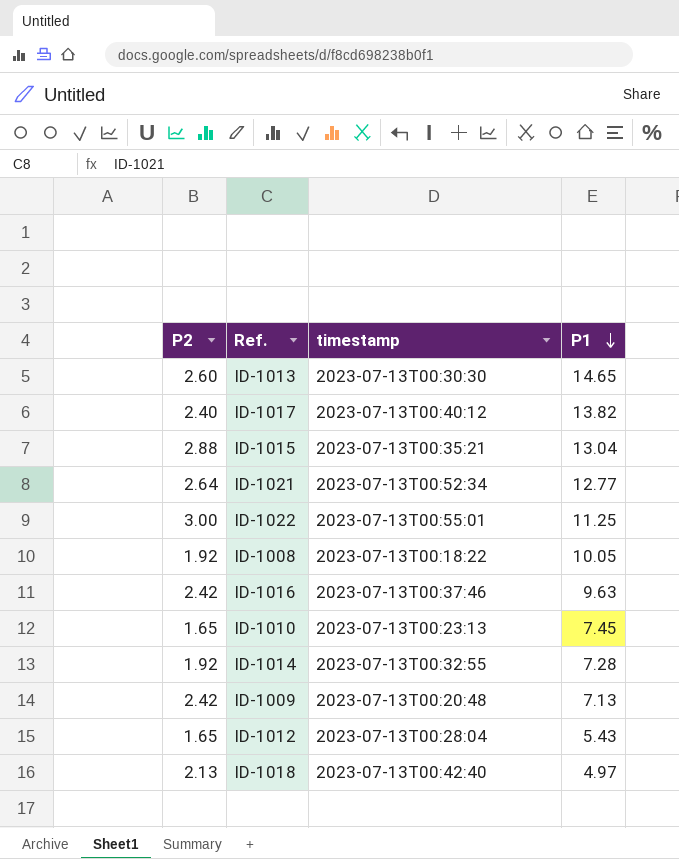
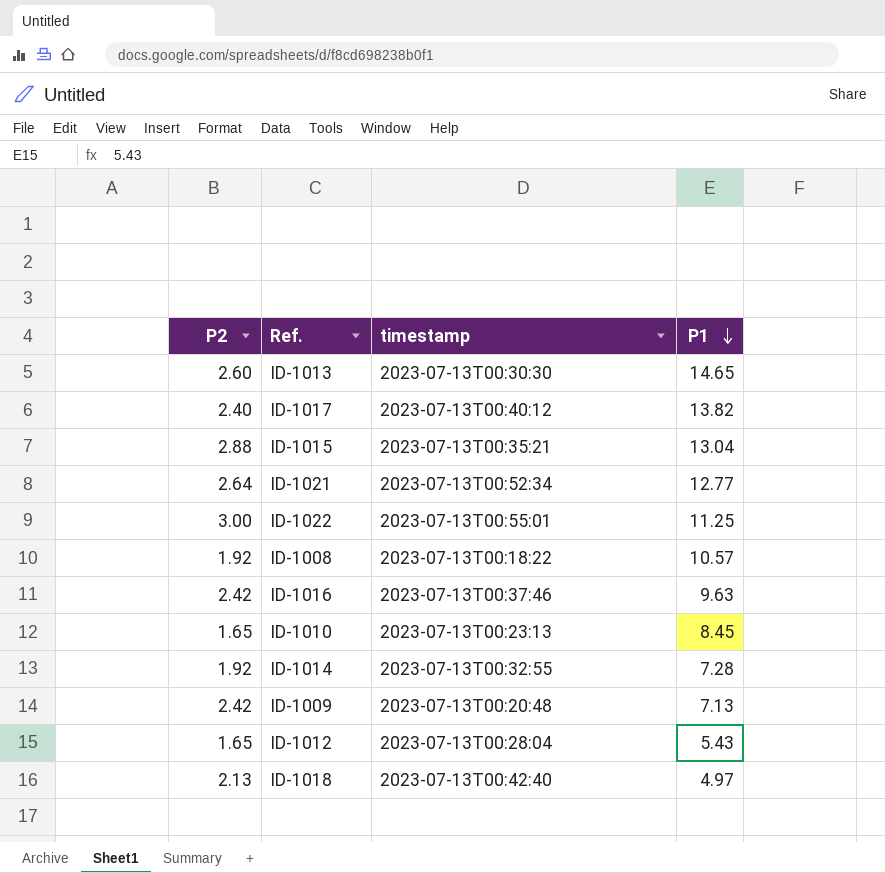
ID-1008 | P1: 10.05 -> 10.57
ID-1010 | P1: 7.45 -> 8.45

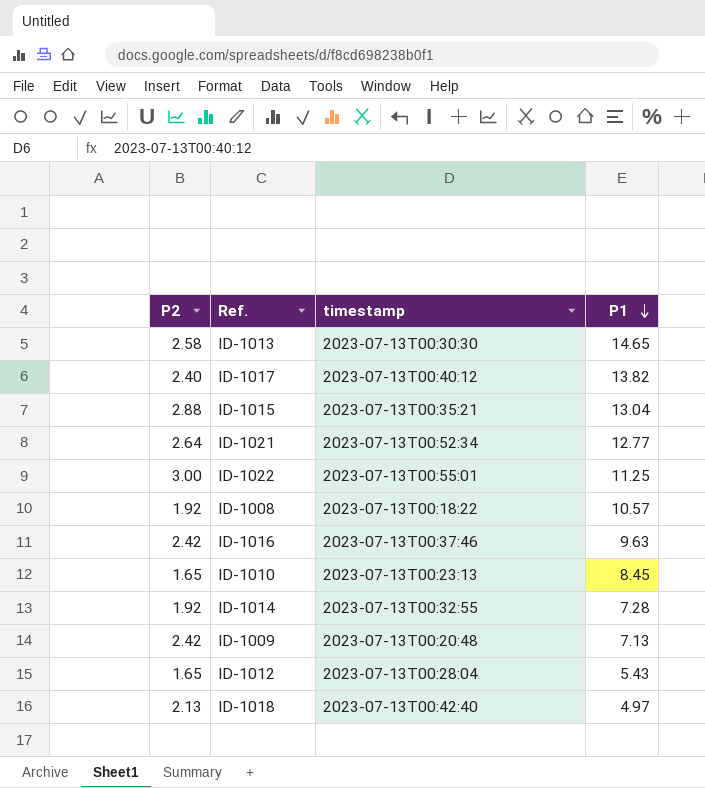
ID-1013 | P2: 2.60 -> 2.58

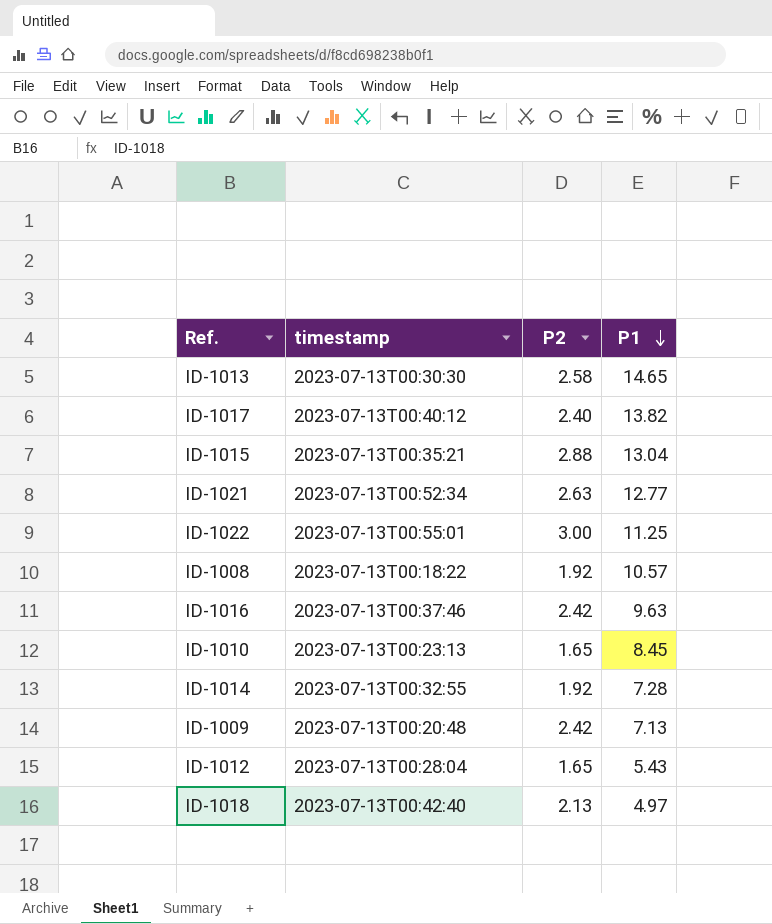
column P2 | position: 1 -> 3
ID-1021 | P2: 2.64 -> 2.63

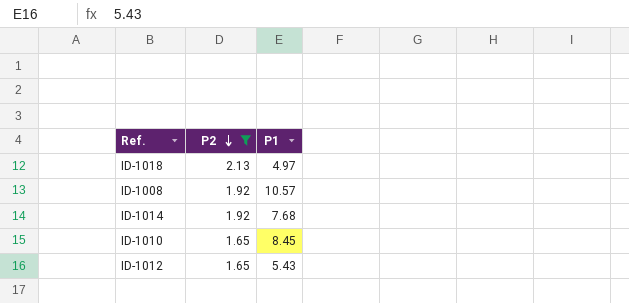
filter: none -> P2 <= 2.13
row order: P1 descending -> P2 descending
column timestamp | position: 2 -> none
ID-1014 | P1: 7.28 -> 7.68

